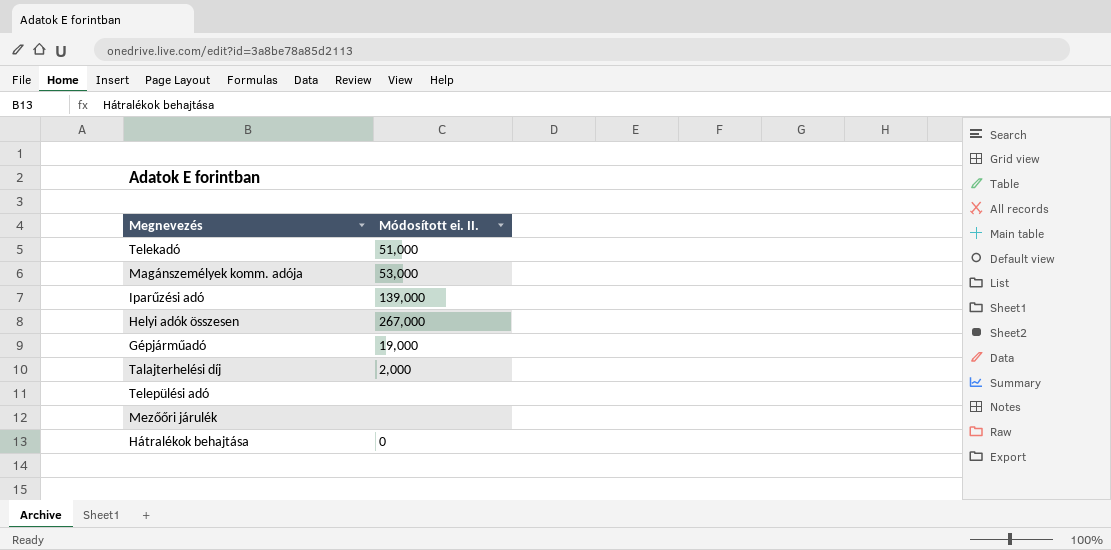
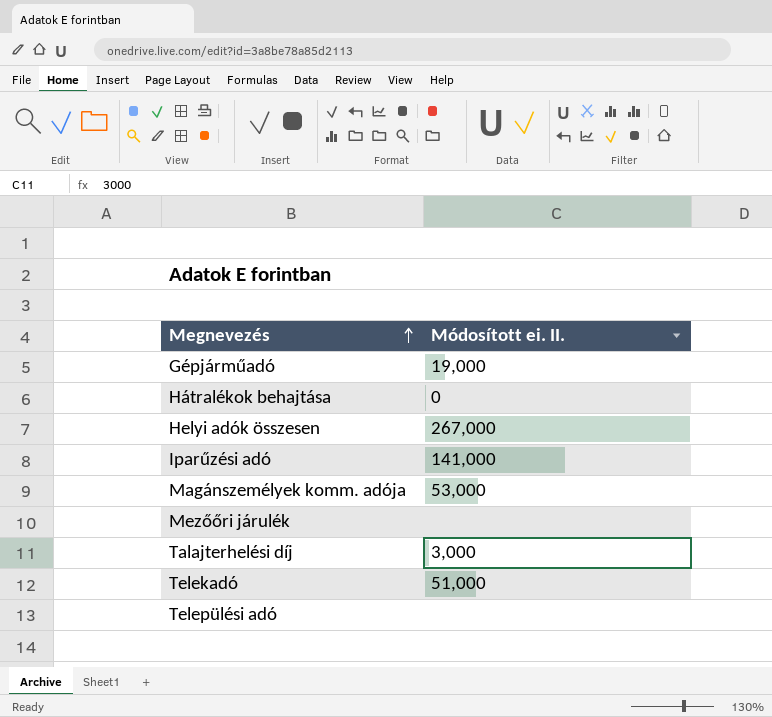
row order: none -> Megnevezés ascending
Iparűzési adó | Módosított ei. II.: 139,000 -> 141,000
Talajterhelési díj | Módosított ei. II.: 2,000 -> 3,000

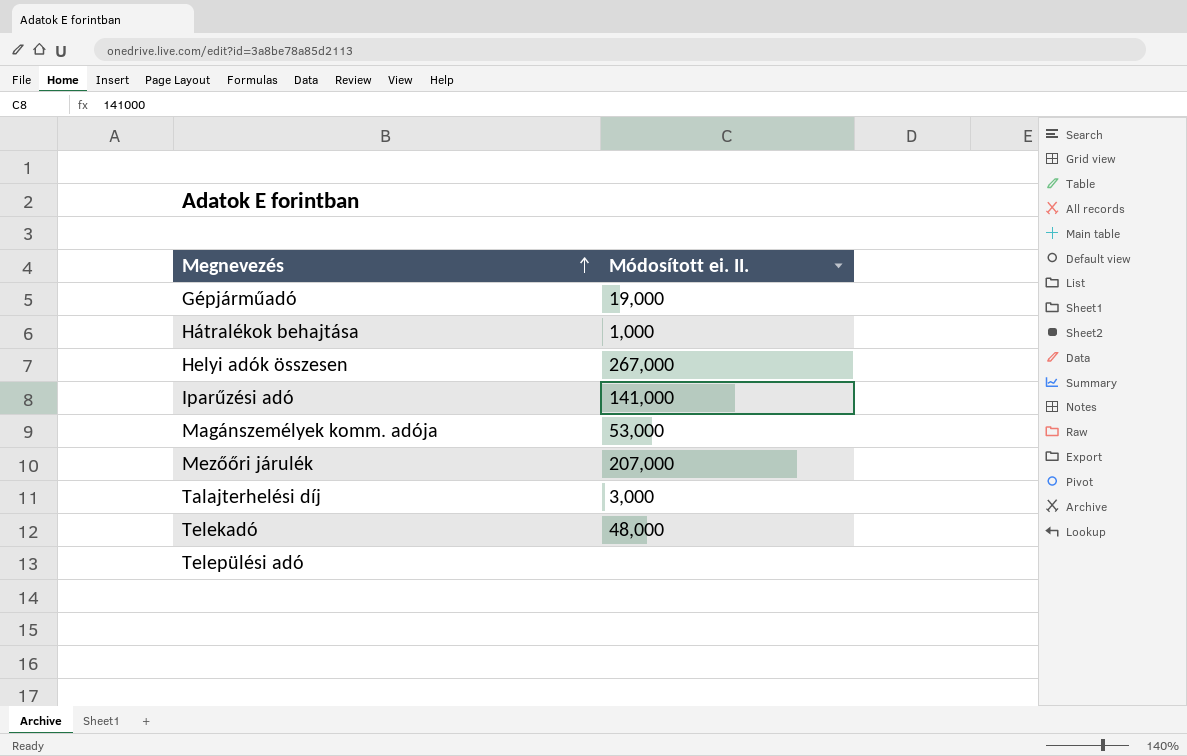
Hátralékok behajtása | Módosított ei. II.: 0 -> 1,000
Mezőőri járulék | Módosított ei. II.: none -> 207,000
Telekadó | Módosított ei. II.: 51,000 -> 48,000

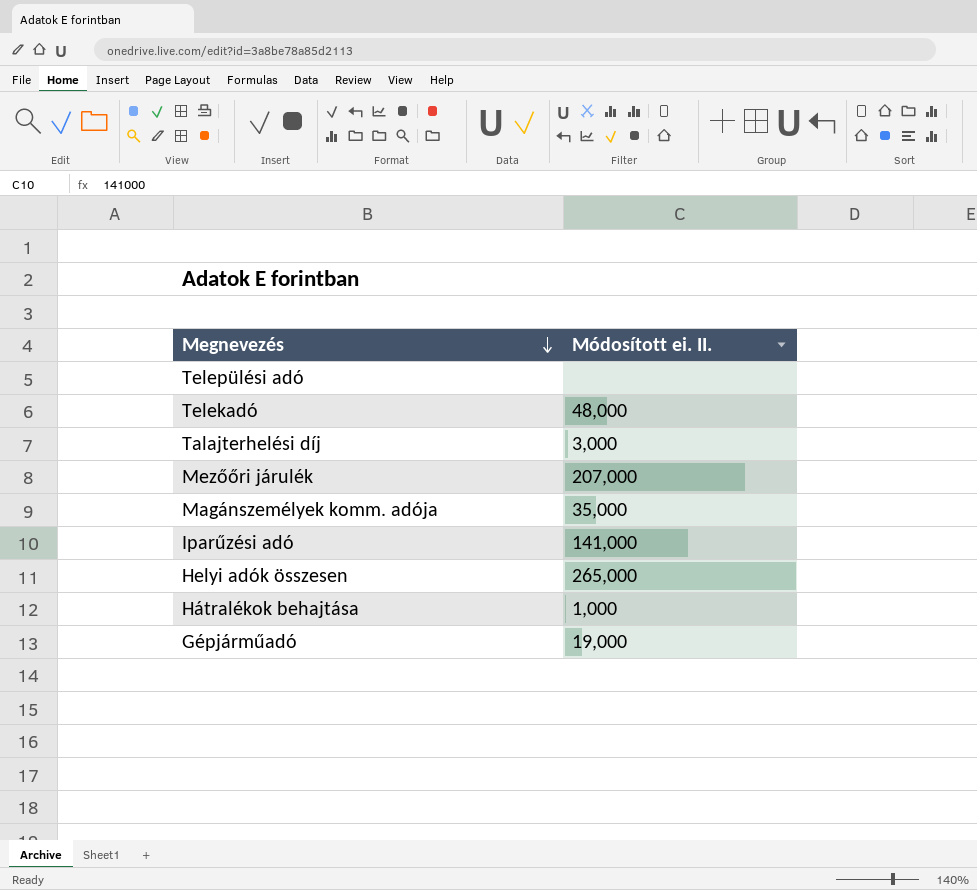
row order: Megnevezés ascending -> Megnevezés descending
Magánszemélyek komm. adója | Módosított ei. II.: 53,000 -> 35,000
Helyi adók összesen | Módosított ei. II.: 267,000 -> 265,000

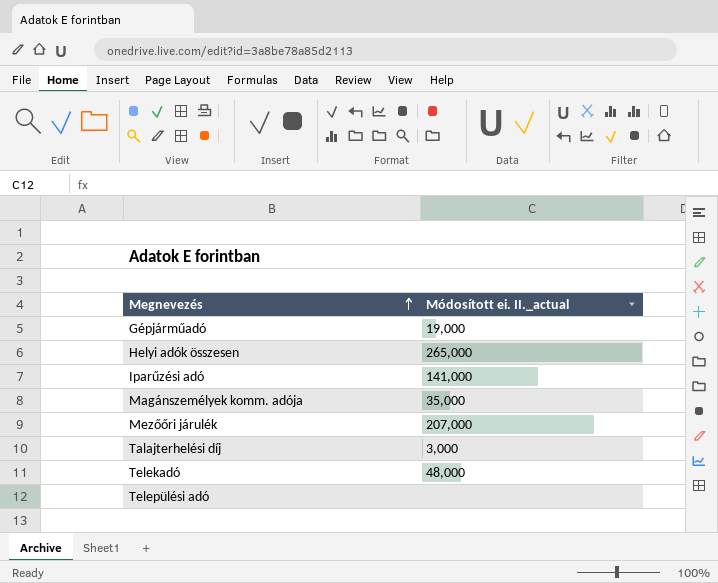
row order: Megnevezés descending -> Megnevezés ascending
column name: Módosított ei. II. -> Módosított ei. II._actual
row Hátralékok behajtása: 1,000 -> none

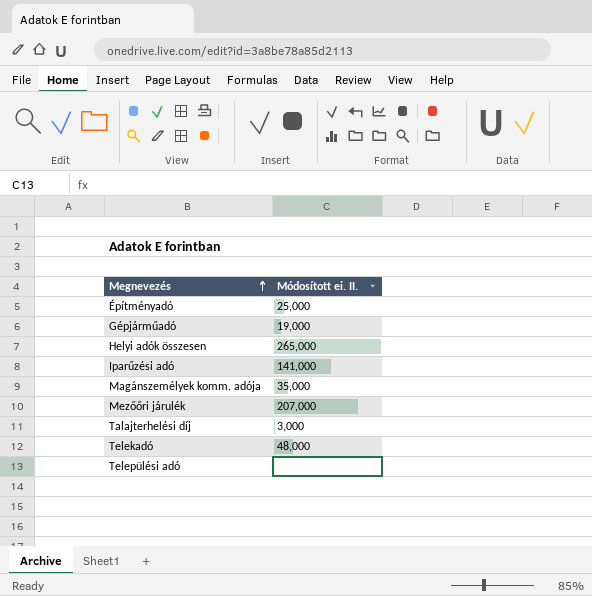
column name: Módosított ei. II._actual -> Módosított ei. II.
row Építményadó: none -> 25,000

